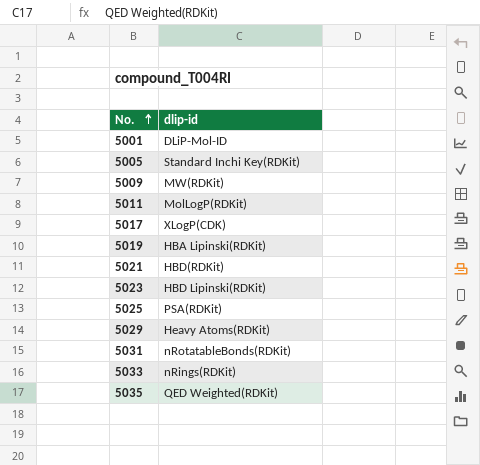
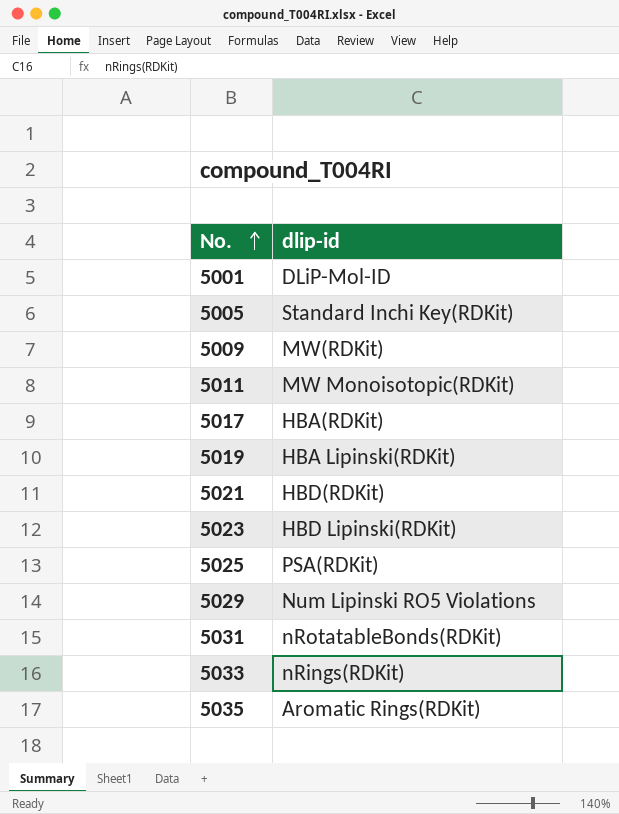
5011 | dlip-id: MolLogP(RDKit) -> MW Monoisotopic(RDKit)
5017 | dlip-id: XLogP(CDK) -> HBA(RDKit)
5029 | dlip-id: Heavy Atoms(RDKit) -> Num Lipinski RO5 Violations
5035 | dlip-id: QED Weighted(RDKit) -> Aromatic Rings(RDKit)

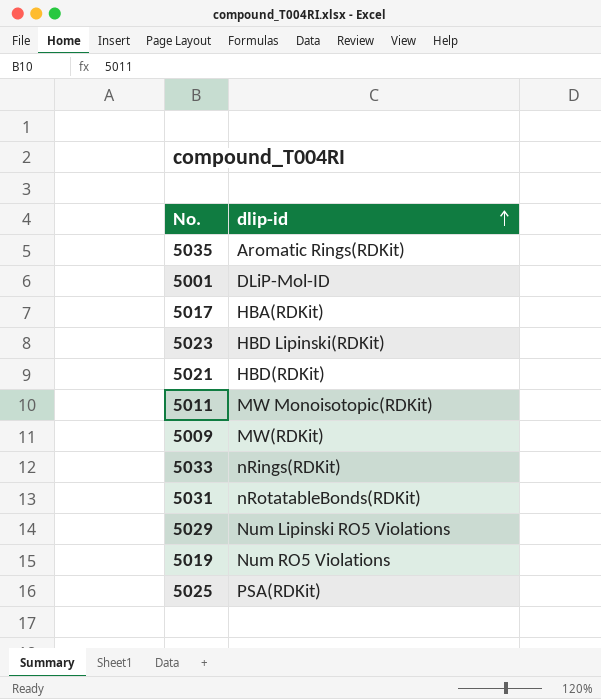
row order: No. ascending -> dlip-id ascending
row 5005: Standard Inchi Key(RDKit) -> none
5019 | dlip-id: HBA Lipinski(RDKit) -> Num RO5 Violations

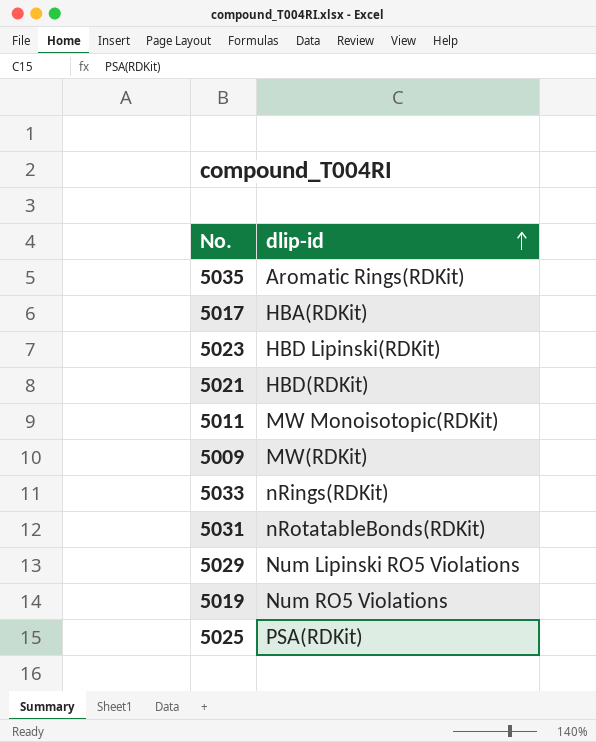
row 5001: DLiP-Mol-ID -> none

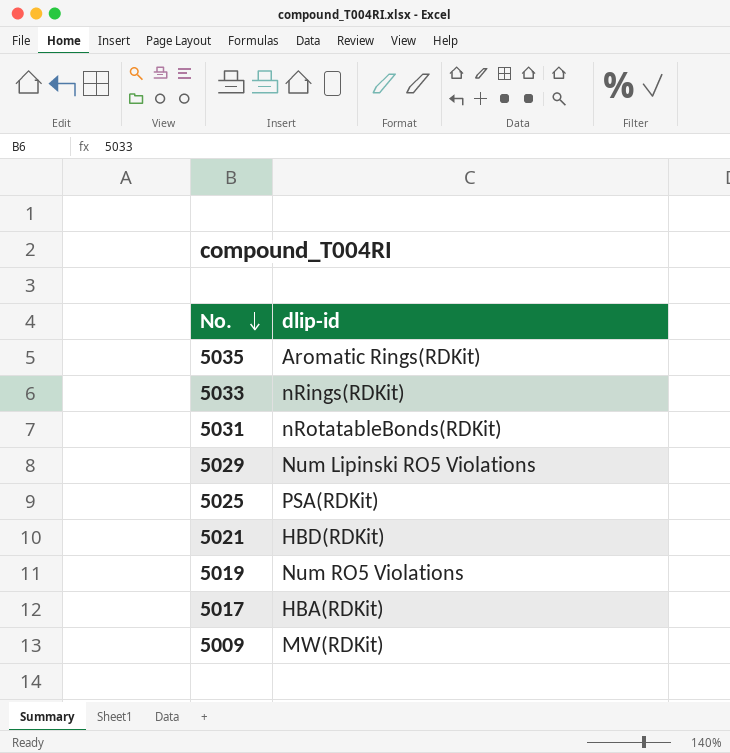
row order: dlip-id ascending -> No. descending
row 5023: HBD Lipinski(RDKit) -> none
row 5011: MW Monoisotopic(RDKit) -> none

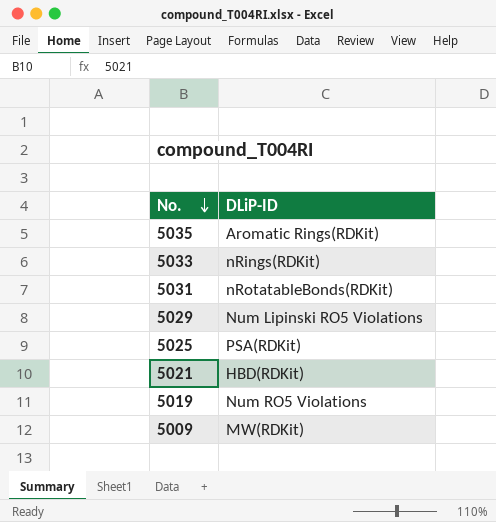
column name: dlip-id -> DLiP-ID
row 5017: HBA(RDKit) -> none

